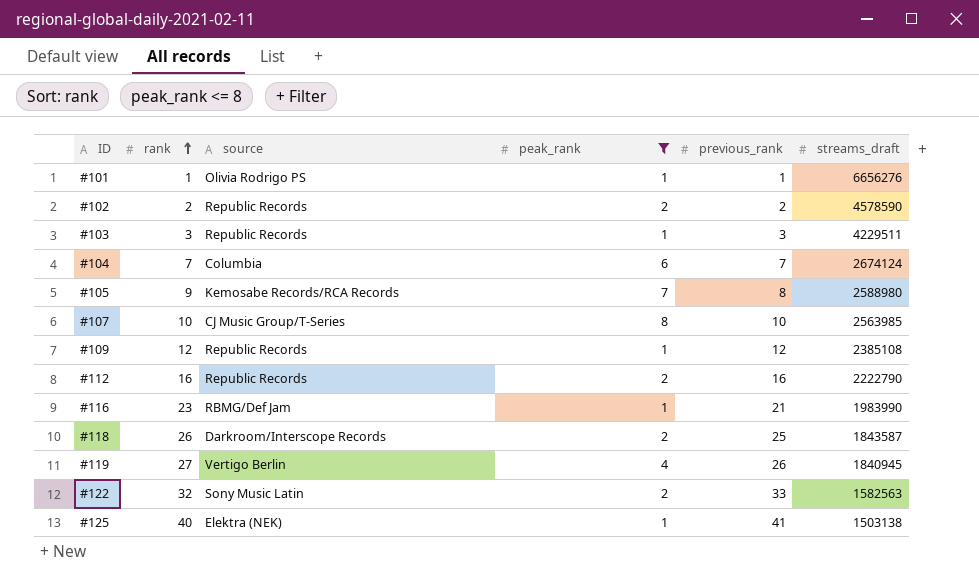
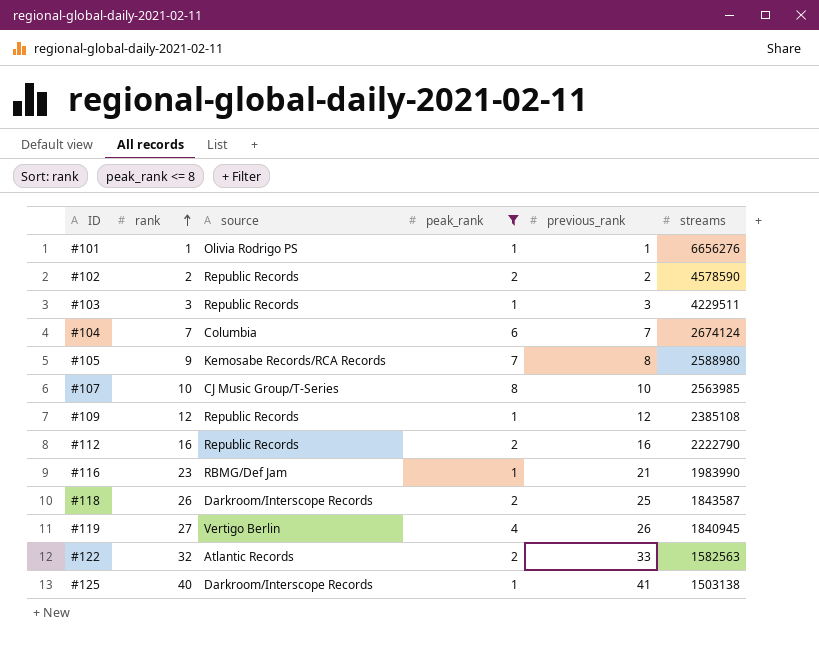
column name: streams_draft -> streams
#122 | source: Sony Music Latin -> Atlantic Records
#125 | source: Elektra (NEK) -> Darkroom/Interscope Records

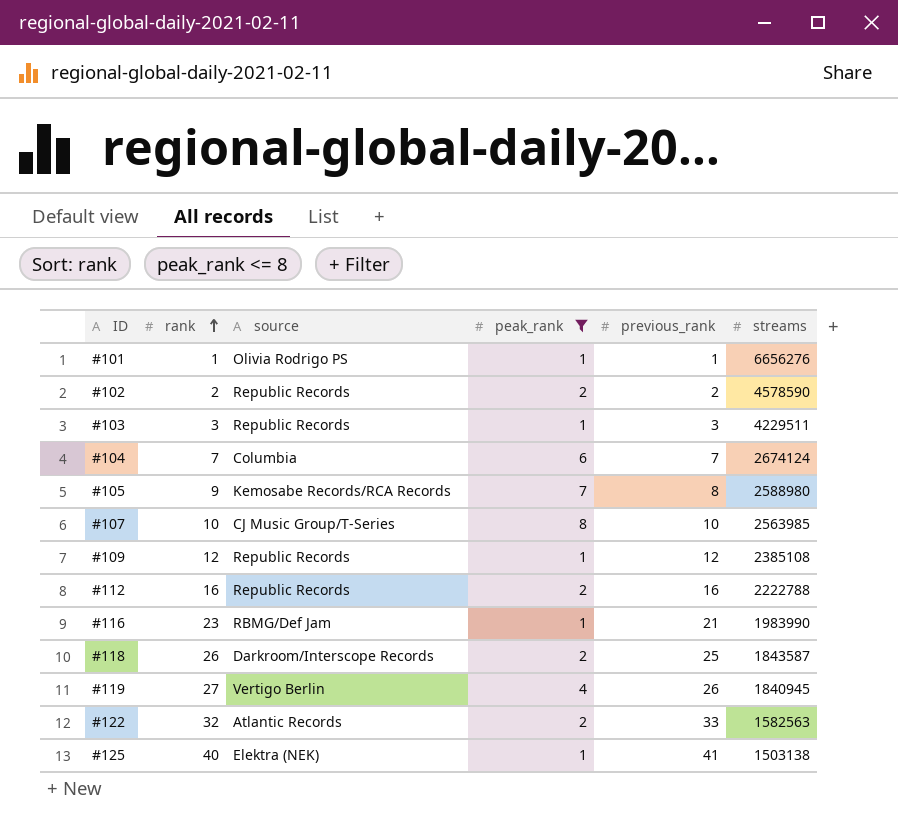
#112 | streams: 2222790 -> 2222788
#125 | source: Darkroom/Interscope Records -> Elektra (NEK)

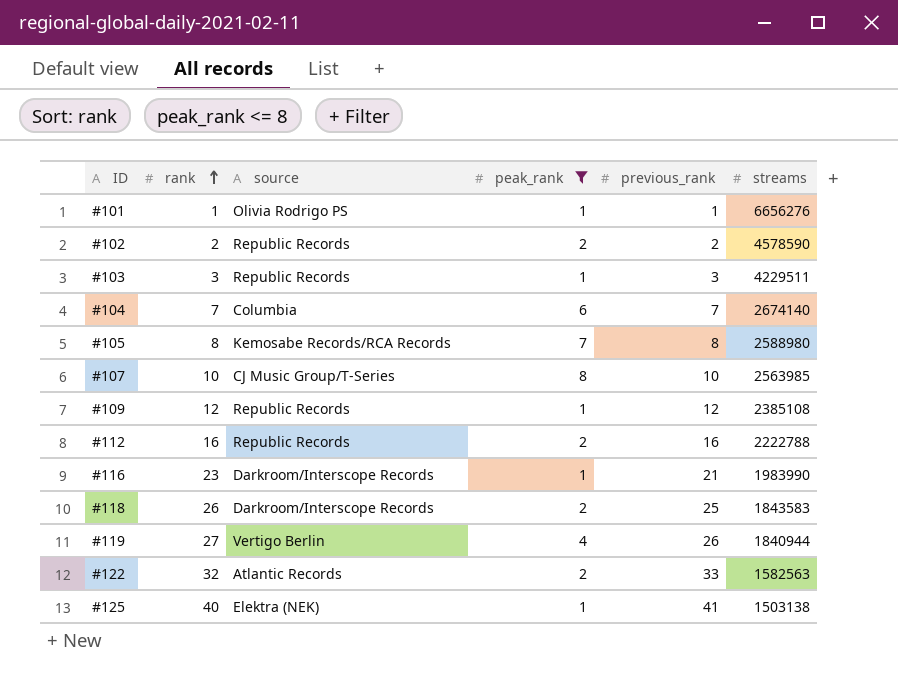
#104 | streams: 2674124 -> 2674140
#105 | rank: 9 -> 8
#116 | source: RBMG/Def Jam -> Darkroom/Interscope Records
#118 | streams: 1843587 -> 1843583
#119 | streams: 1840945 -> 1840944

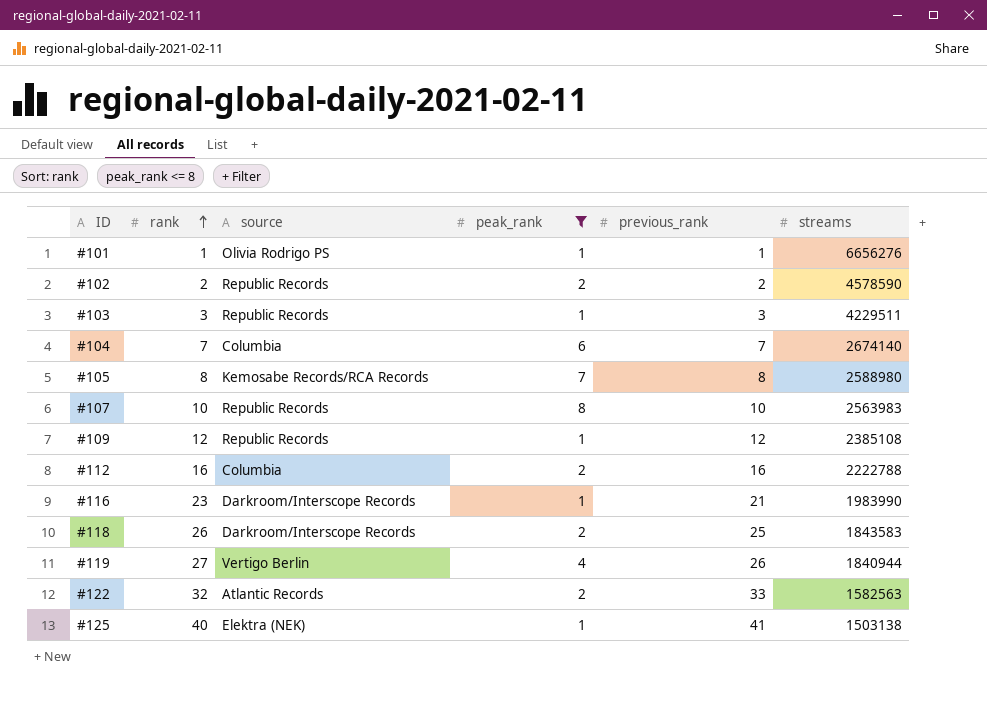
#107 | source: CJ Music Group/T-Series -> Republic Records
#107 | streams: 2563985 -> 2563983
#112 | source: Republic Records -> Columbia

